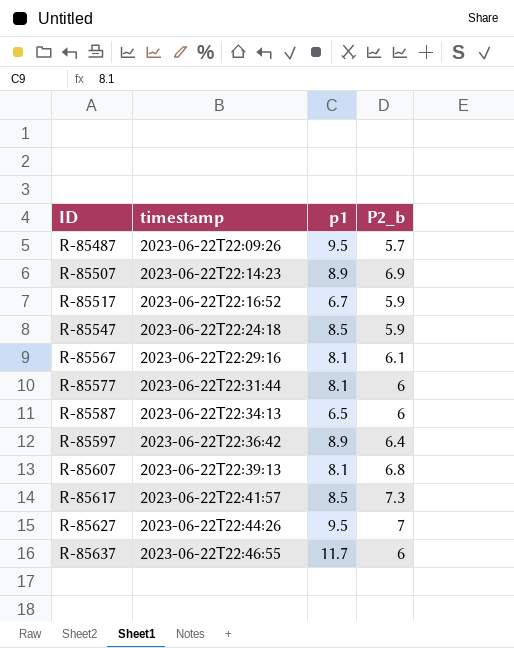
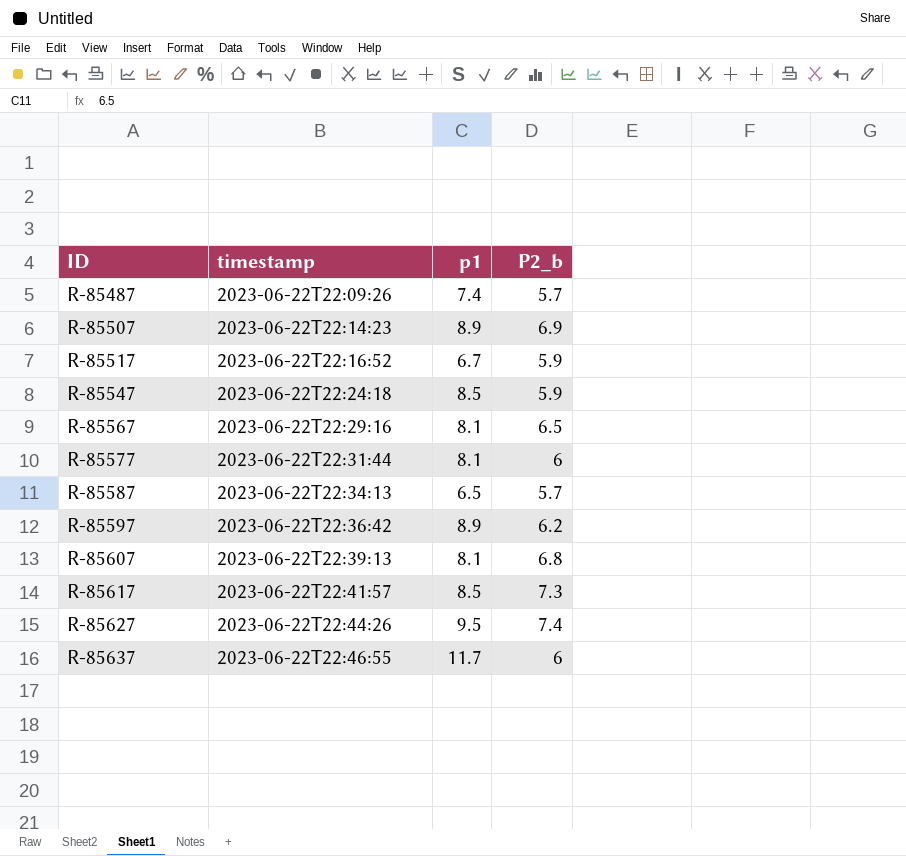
R-85487 | p1: 9.5 -> 7.4
R-85567 | P2_b: 6.1 -> 6.5
R-85587 | P2_b: 6 -> 5.7
R-85597 | P2_b: 6.4 -> 6.2
R-85627 | P2_b: 7 -> 7.4

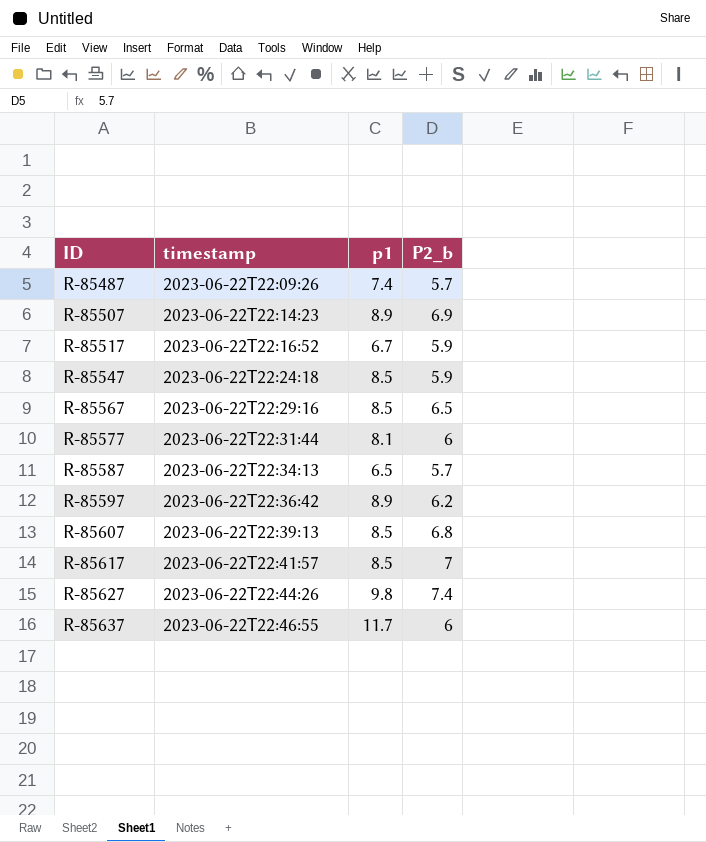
R-85567 | p1: 8.1 -> 8.5
R-85607 | p1: 8.1 -> 8.5
R-85617 | P2_b: 7.3 -> 7
R-85627 | p1: 9.5 -> 9.8

